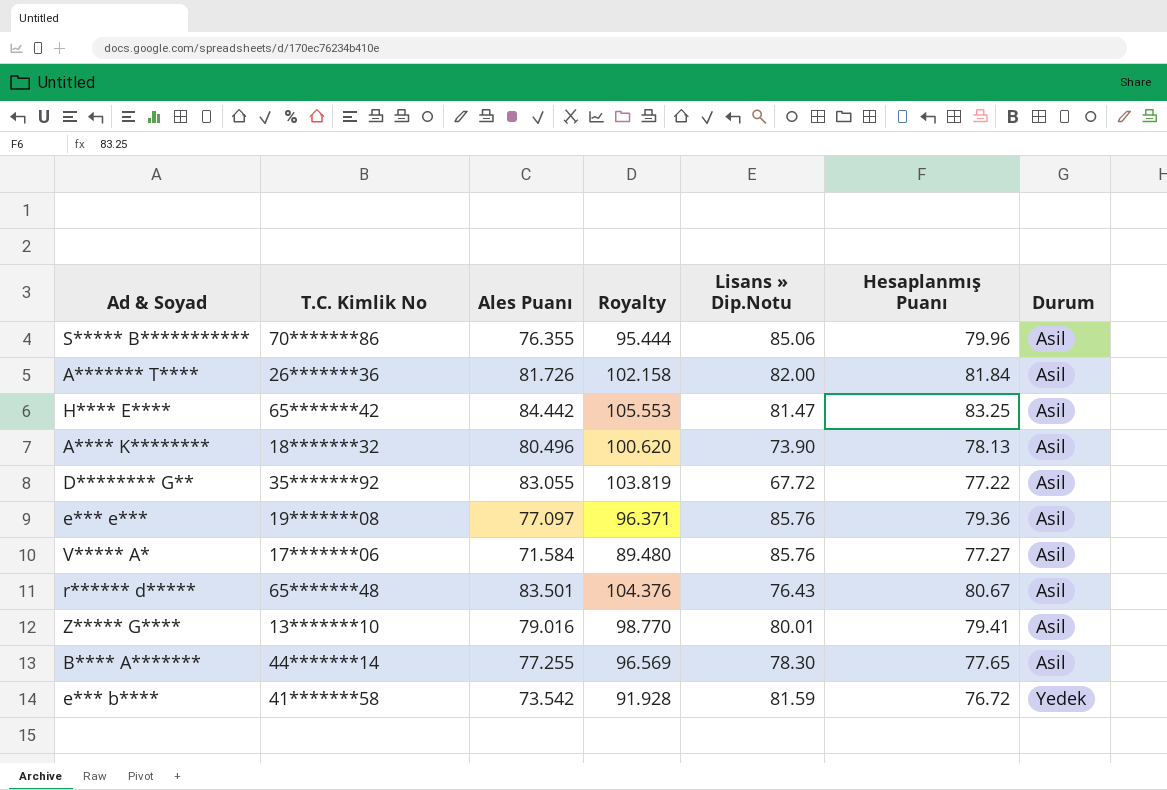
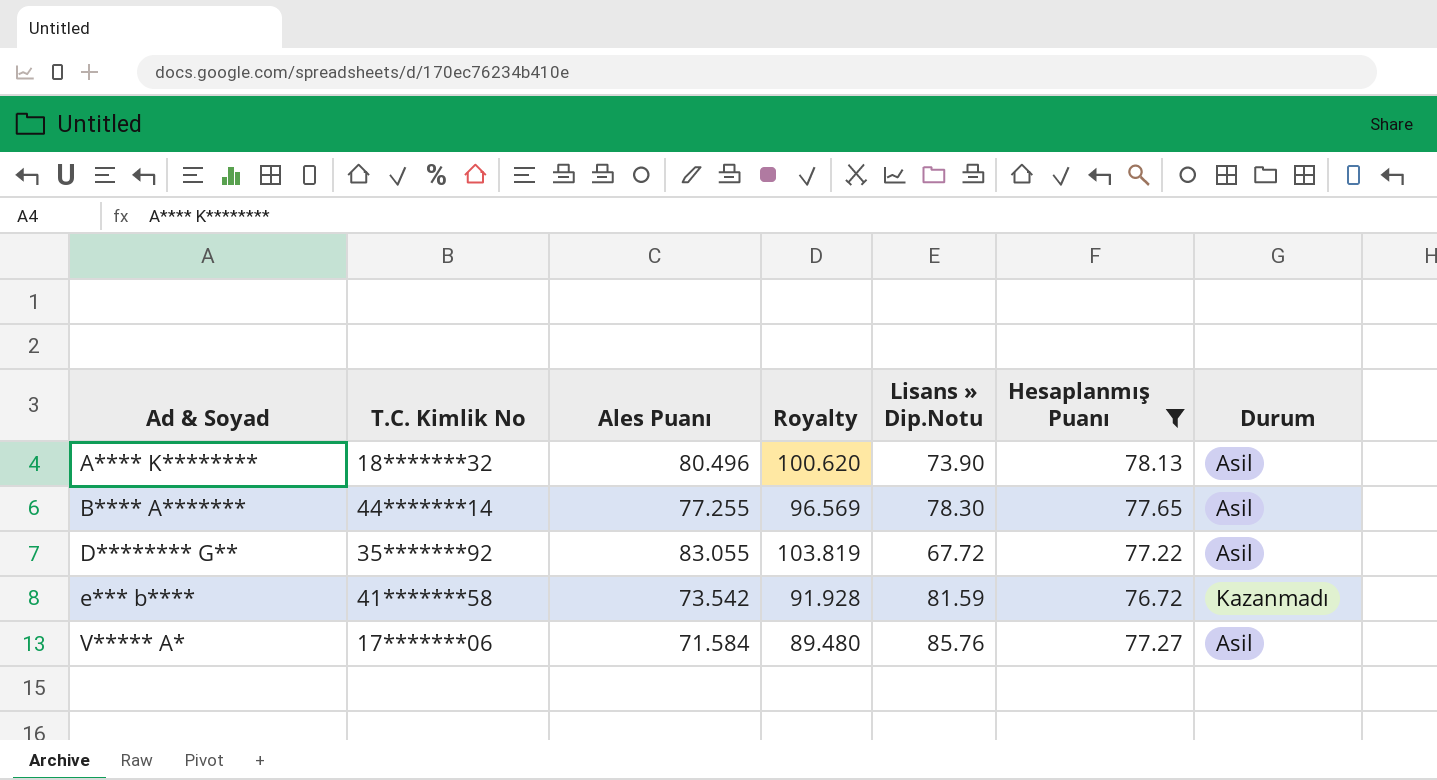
filter: none -> Hesaplanmış Puanı <= 78.13
row order: Durum ascending -> Ad & Soyad ascending
e*** b**** | Durum: Yedek -> Kazanmadı

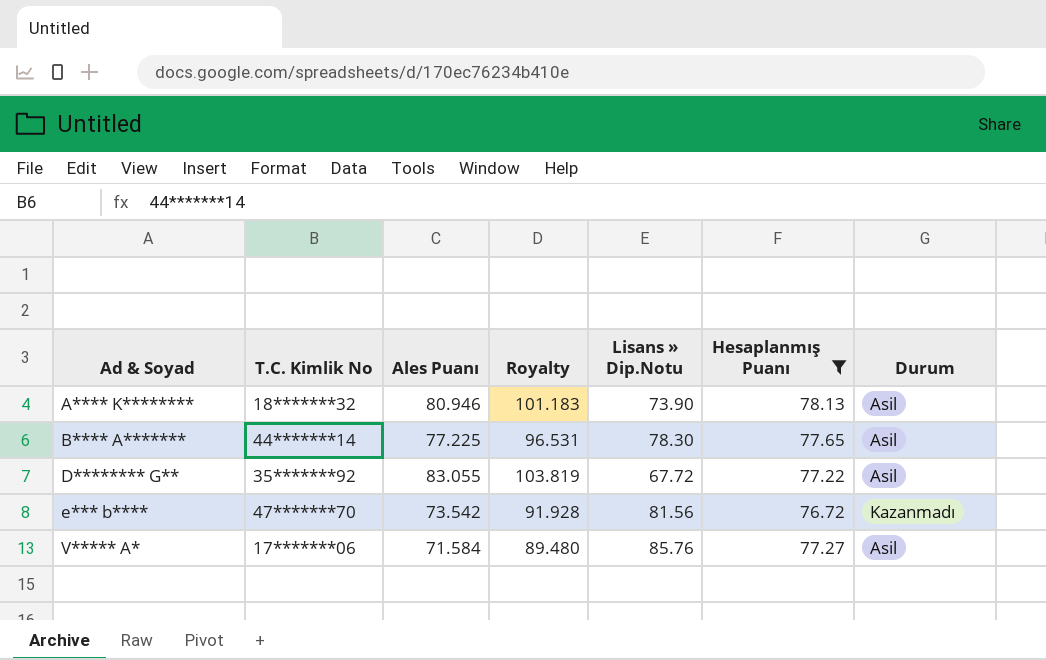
A**** K******** | Ales Puanı: 80.496 -> 80.946
A**** K******** | Royalty: 100.620 -> 101.183
B**** A******* | Ales Puanı: 77.255 -> 77.225
B**** A******* | Royalty: 96.569 -> 96.531
e*** b**** | T.C. Kimlik No: 41*******58 -> 47*******70
e*** b**** | Lisans » Dip.Notu: 81.59 -> 81.56

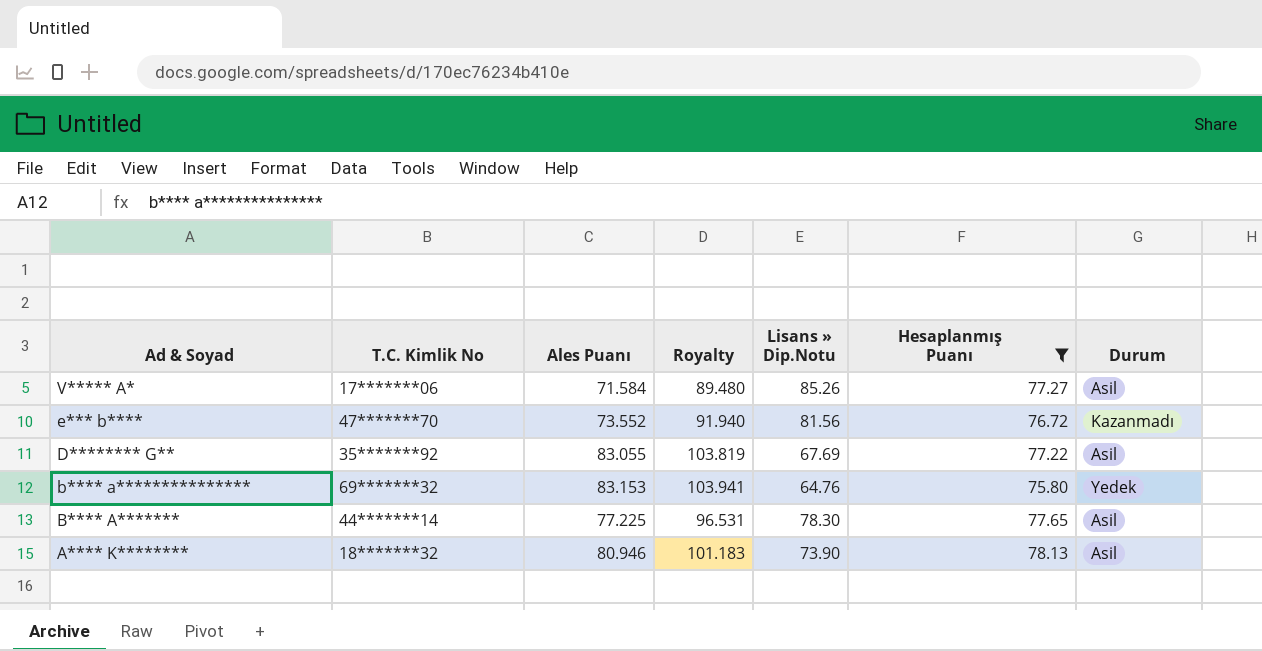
row order: Ad & Soyad ascending -> Ad & Soyad descending
V***** A* | Lisans » Dip.Notu: 85.76 -> 85.26
e*** b**** | Ales Puanı: 73.542 -> 73.552
e*** b**** | Royalty: 91.928 -> 91.940
D******** G** | Lisans » Dip.Notu: 67.72 -> 67.69
row b**** a***************: none -> 69*******32 | 83.153 | 103.941 | 64.76 | 75.80 | Yedek

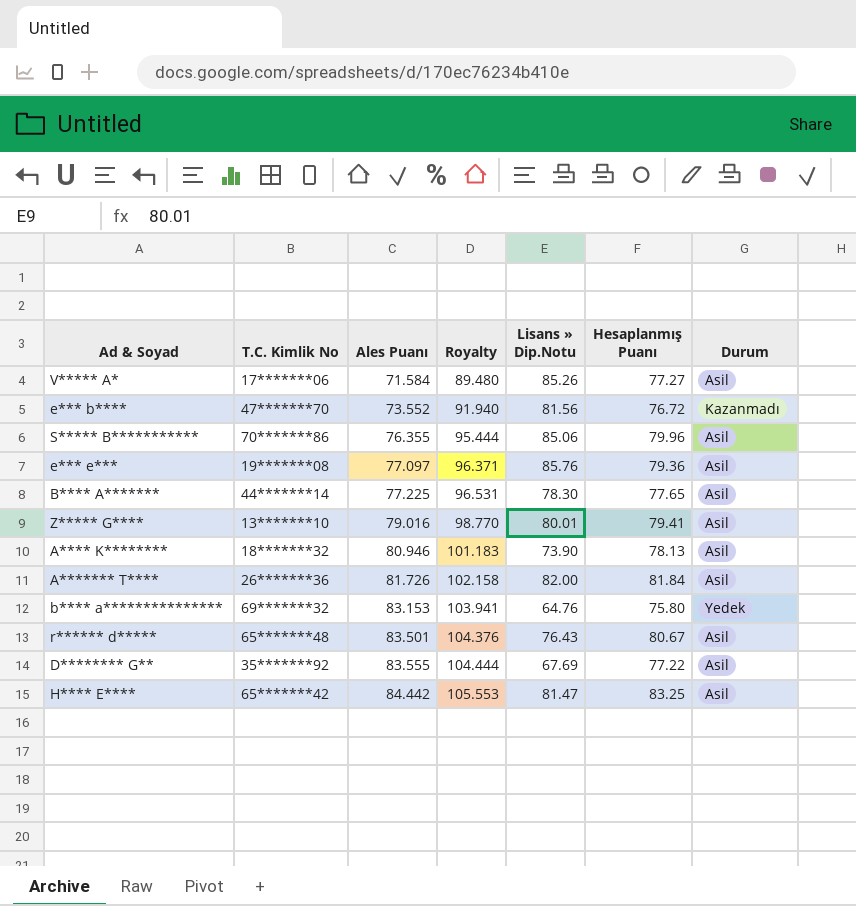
filter: Hesaplanmış Puanı <= 78.13 -> none
row order: Ad & Soyad descending -> Ales Puanı ascending
D******** G** | Ales Puanı: 83.055 -> 83.555
D******** G** | Royalty: 103.819 -> 104.444

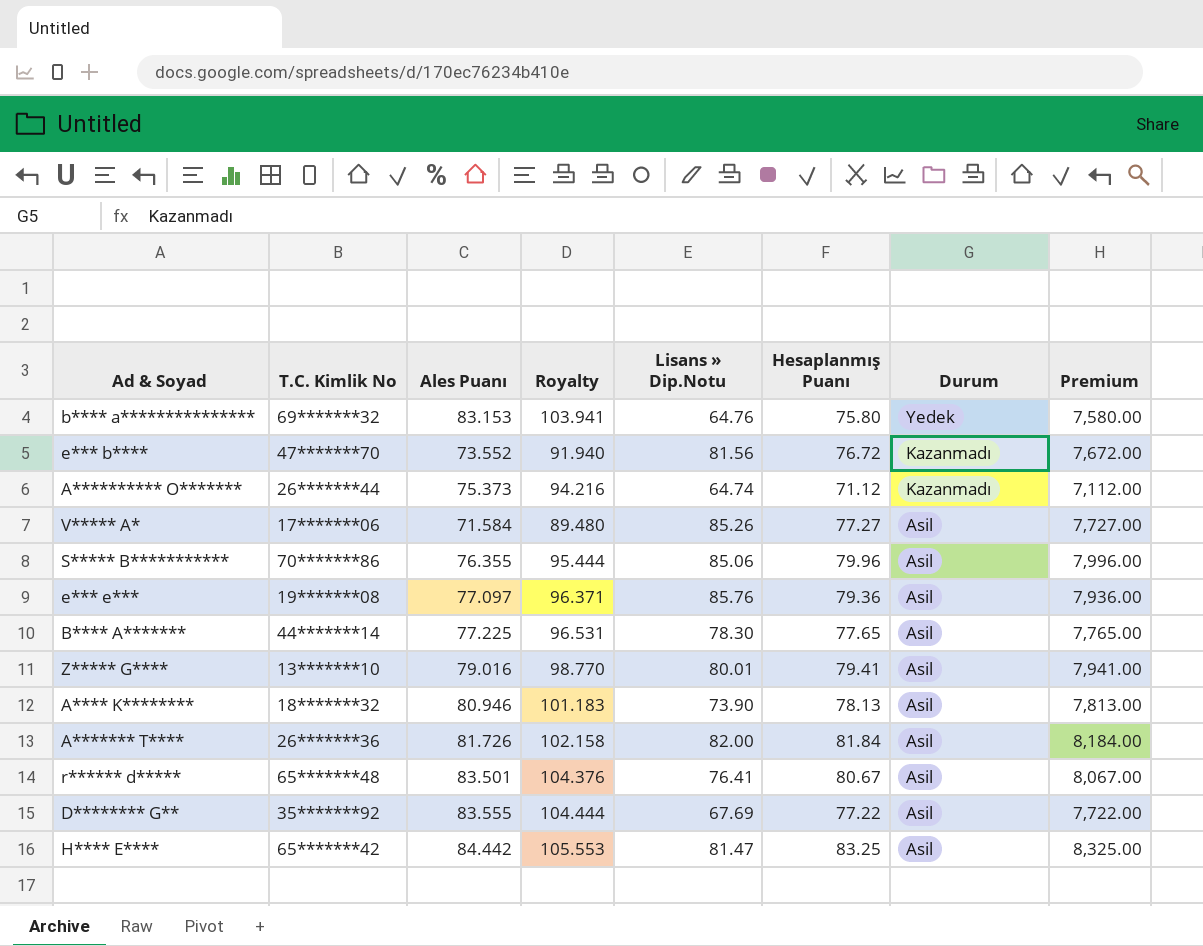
row order: Ales Puanı ascending -> Durum descending
column Premium | formula: none -> [Hesaplanmış Puanı] * 100
row A********** O*******: none -> 26*******44 | 75.373 | 94.216 | 64.74 | 71.12 | Kazanmadı | 7,112.00
r****** d***** | Lisans » Dip.Notu: 76.43 -> 76.41

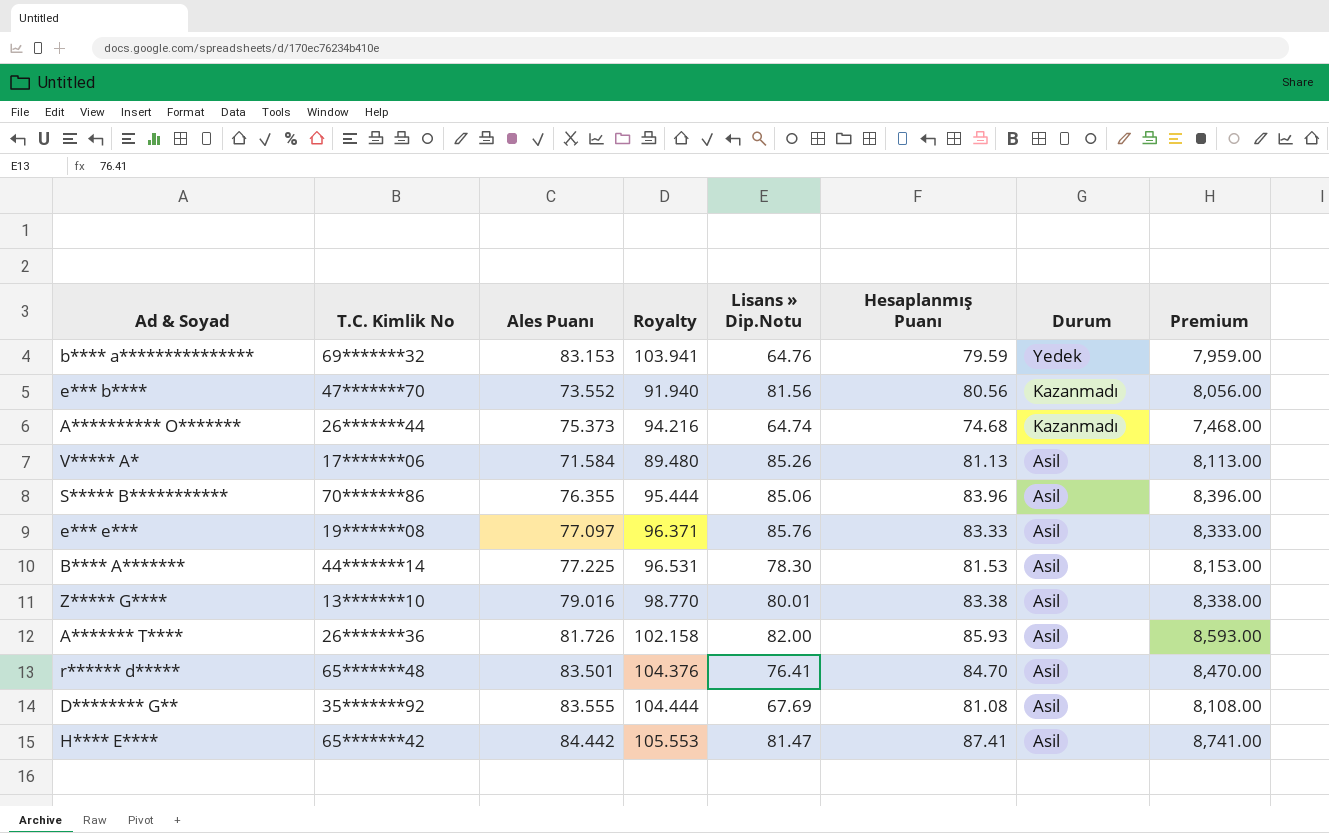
row A**** K********: 18*******32 | 80.946 | 101.183 | 73.90 | 78.13 | Asil | 7,813.00 -> none
b**** a*************** | Hesaplanmış Puanı: 75.80 -> 79.59
b**** a*************** | Premium: 7,580.00 -> 7,959.00
e*** b**** | Hesaplanmış Puanı: 76.72 -> 80.56
e*** b**** | Premium: 7,672.00 -> 8,056.00
A********** O******* | Hesaplanmış Puanı: 71.12 -> 74.68
A********** O******* | Premium: 7,112.00 -> 7,468.00
V***** A* | Hesaplanmış Puanı: 77.27 -> 81.13
V***** A* | Premium: 7,727.00 -> 8,113.00
S***** B*********** | Hesaplanmış Puanı: 79.96 -> 83.96
S***** B*********** | Premium: 7,996.00 -> 8,396.00
e*** e*** | Hesaplanmış Puanı: 79.36 -> 83.33
e*** e*** | Premium: 7,936.00 -> 8,333.00
B**** A******* | Hesaplanmış Puanı: 77.65 -> 81.53
B**** A******* | Premium: 7,765.00 -> 8,153.00
Z***** G**** | Hesaplanmış Puanı: 79.41 -> 83.38
Z***** G**** | Premium: 7,941.00 -> 8,338.00
A******* T**** | Hesaplanmış Puanı: 81.84 -> 85.93
A******* T**** | Premium: 8,184.00 -> 8,593.00
r****** d***** | Hesaplanmış Puanı: 80.67 -> 84.70
r****** d***** | Premium: 8,067.00 -> 8,470.00
D******** G** | Hesaplanmış Puanı: 77.22 -> 81.08
D******** G** | Premium: 7,722.00 -> 8,108.00
H**** E**** | Hesaplanmış Puanı: 83.25 -> 87.41
H**** E**** | Premium: 8,325.00 -> 8,741.00

